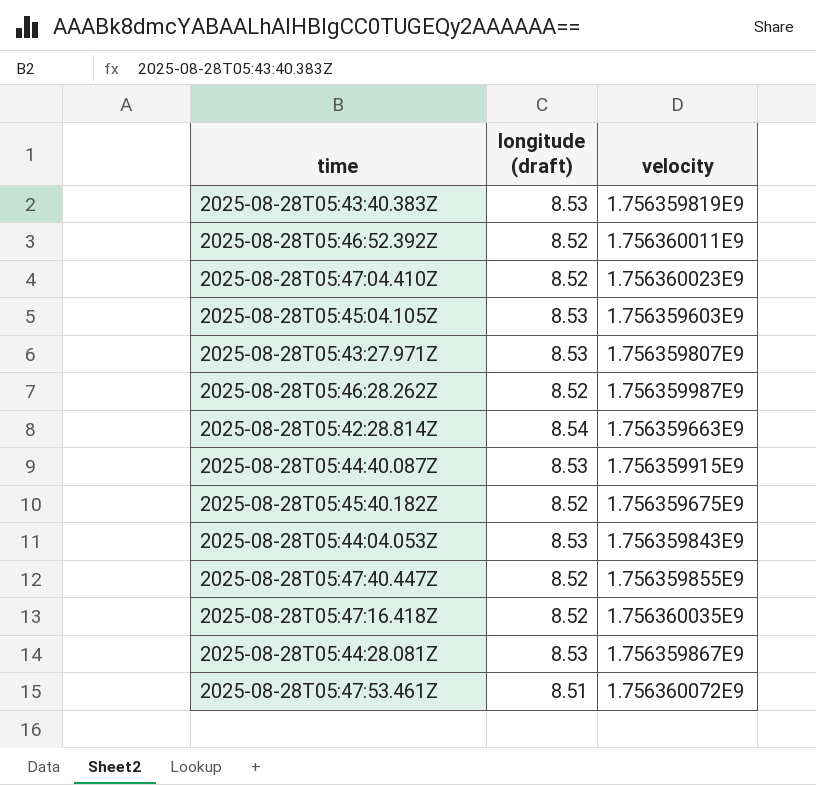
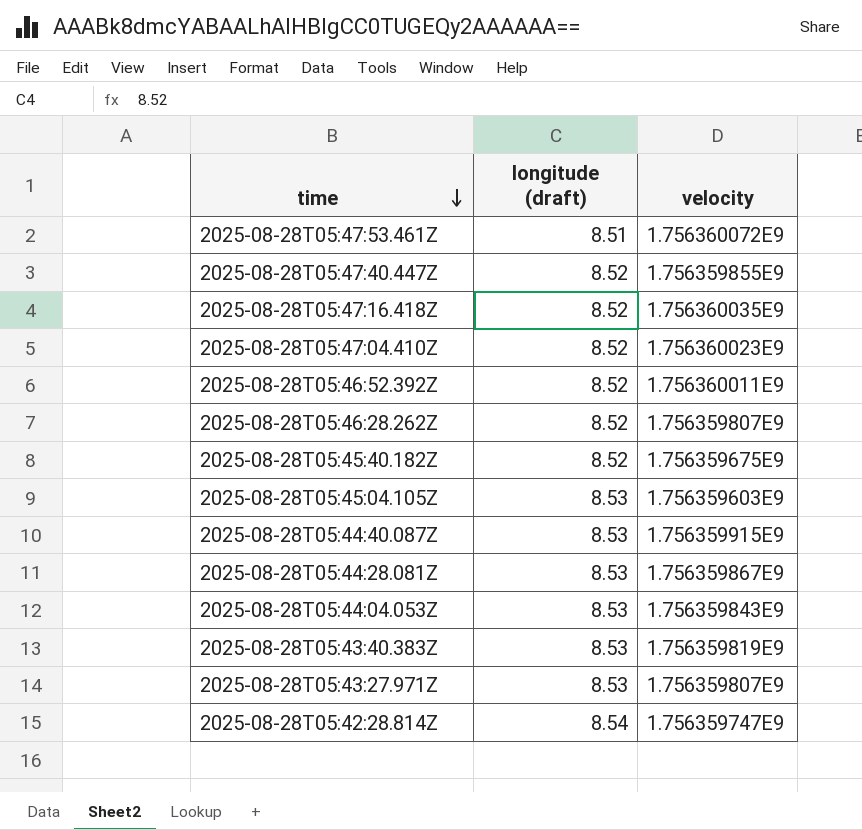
row order: none -> time descending
2025-08-28T05:46:28.262Z | velocity: 1.756359987E9 -> 1.756359807E9
2025-08-28T05:42:28.814Z | velocity: 1.756359663E9 -> 1.756359747E9

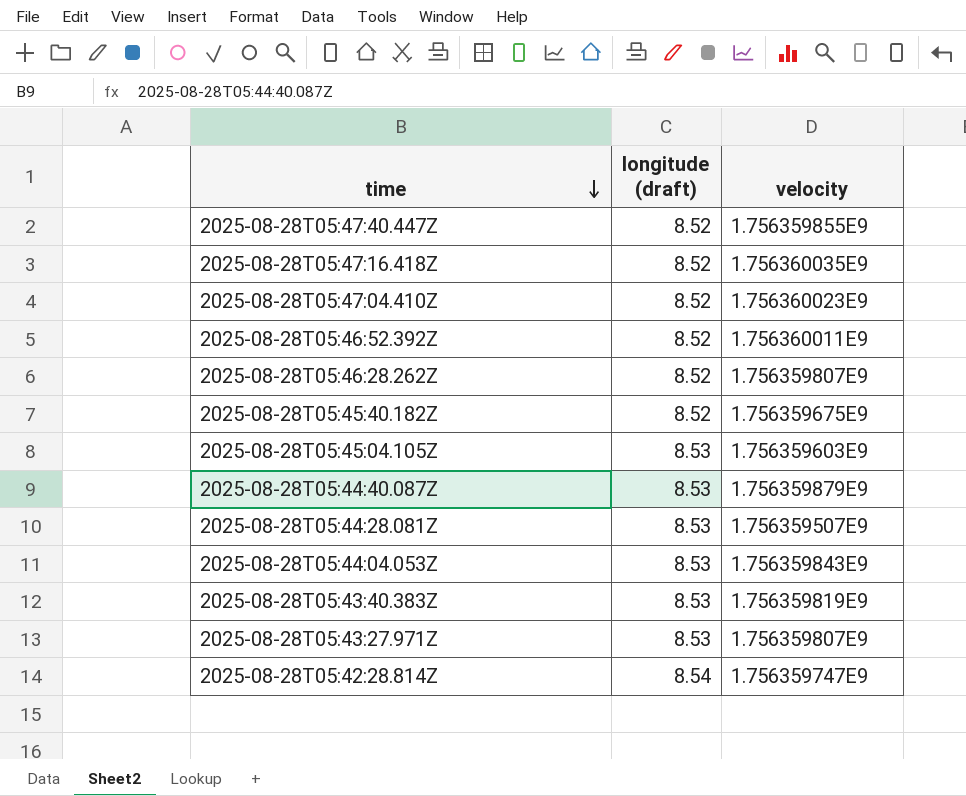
row 2025-08-28T05:47:53.461Z: 8.51 | 1.756360072E9 -> none
2025-08-28T05:44:40.087Z | velocity: 1.756359915E9 -> 1.756359879E9
2025-08-28T05:44:28.081Z | velocity: 1.756359867E9 -> 1.756359507E9

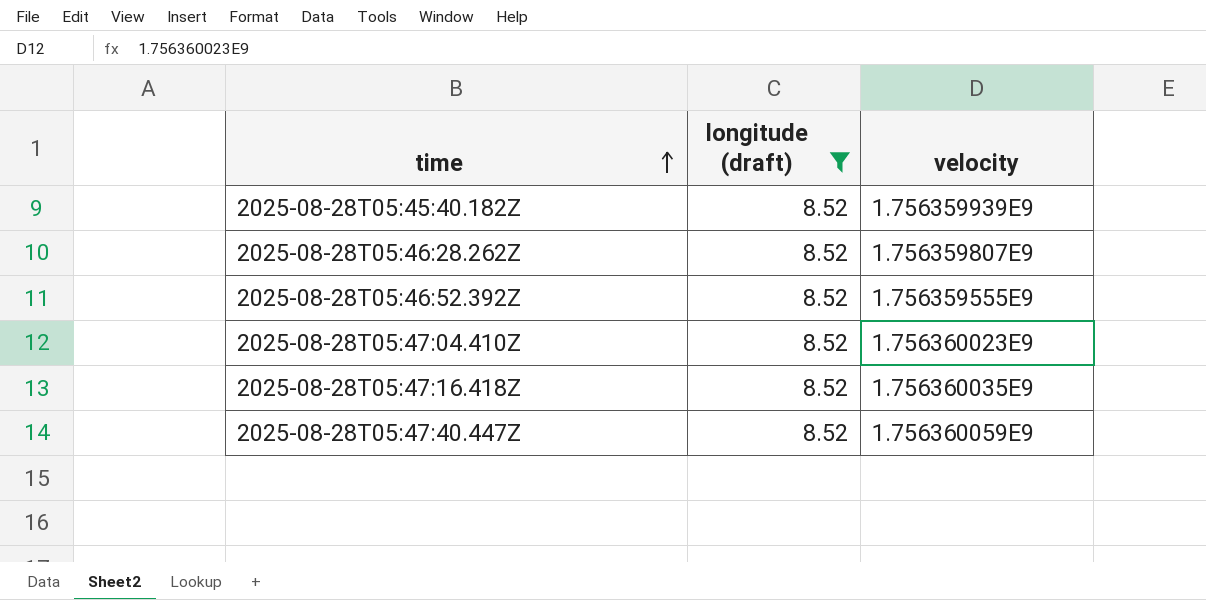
filter: none -> longitude (draft) = 8.52
row order: time descending -> time ascending
2025-08-28T05:45:40.182Z | velocity: 1.756359675E9 -> 1.756359939E9
2025-08-28T05:46:52.392Z | velocity: 1.756360011E9 -> 1.756359555E9
2025-08-28T05:47:40.447Z | velocity: 1.756359855E9 -> 1.756360059E9

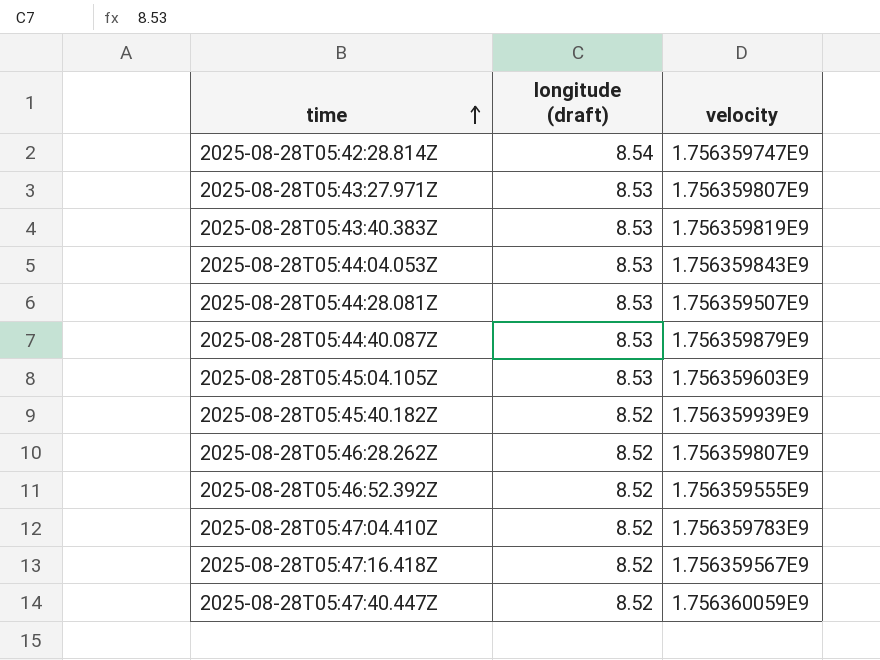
filter: longitude (draft) = 8.52 -> none
2025-08-28T05:47:04.410Z | velocity: 1.756360023E9 -> 1.756359783E9
2025-08-28T05:47:16.418Z | velocity: 1.756360035E9 -> 1.756359567E9

